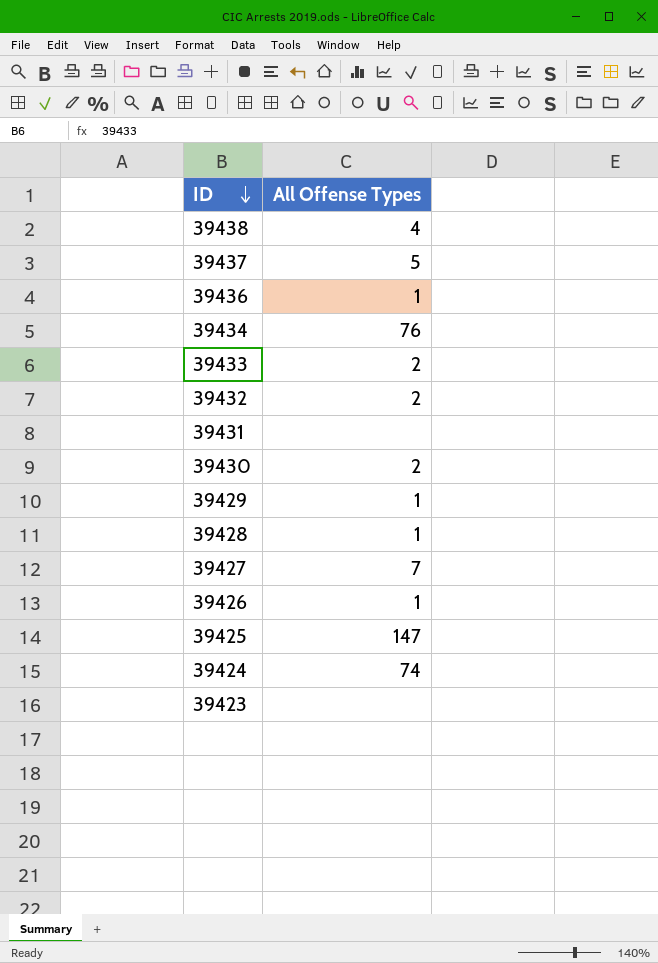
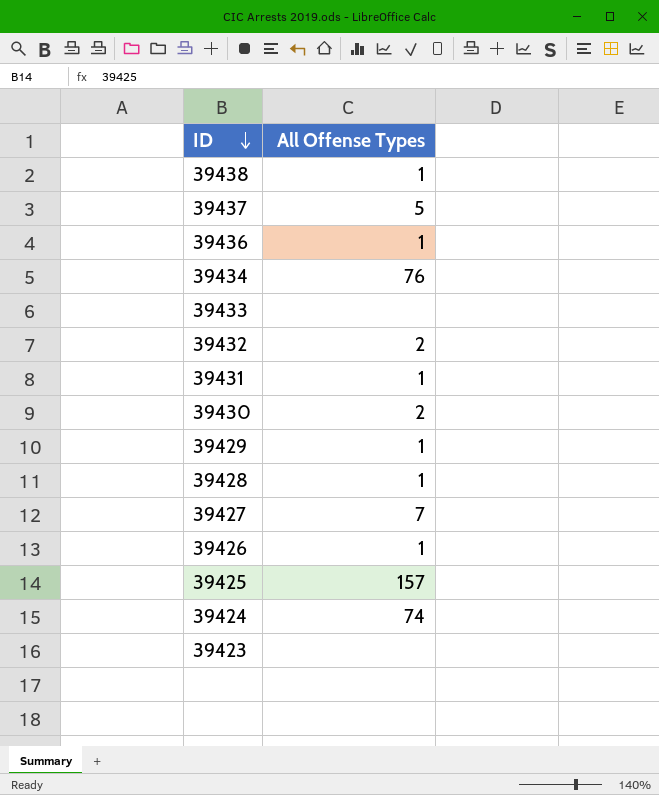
39438 | All Offense Types: 4 -> 1
39433 | All Offense Types: 2 -> none
39431 | All Offense Types: none -> 1
39425 | All Offense Types: 147 -> 157

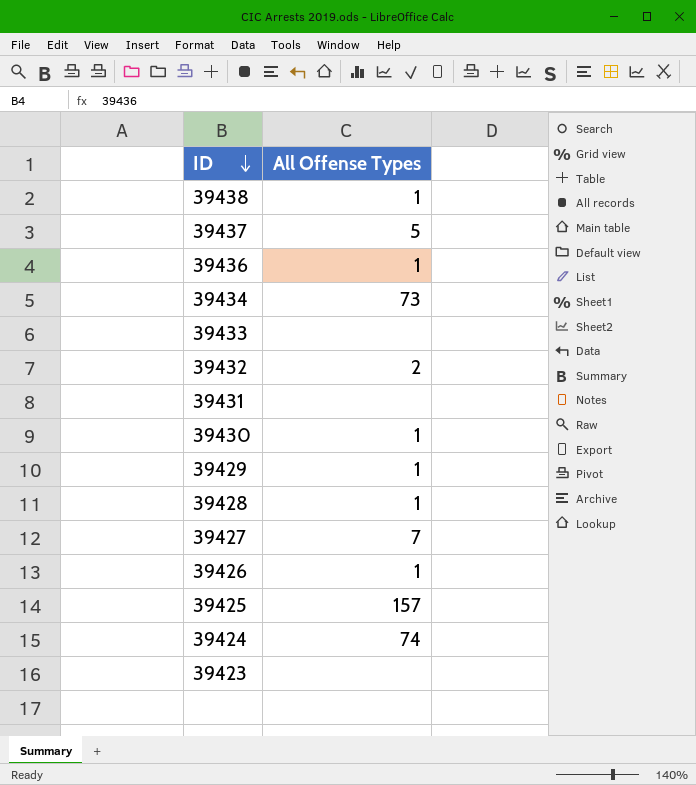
39434 | All Offense Types: 76 -> 73
39431 | All Offense Types: 1 -> none
39430 | All Offense Types: 2 -> 1

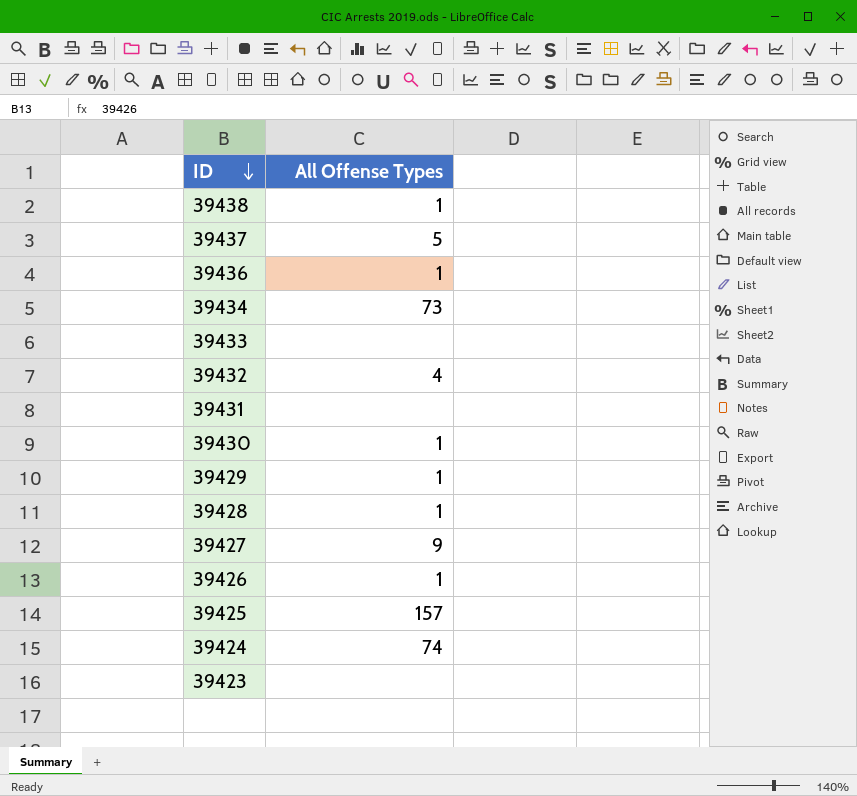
39432 | All Offense Types: 2 -> 4
39427 | All Offense Types: 7 -> 9

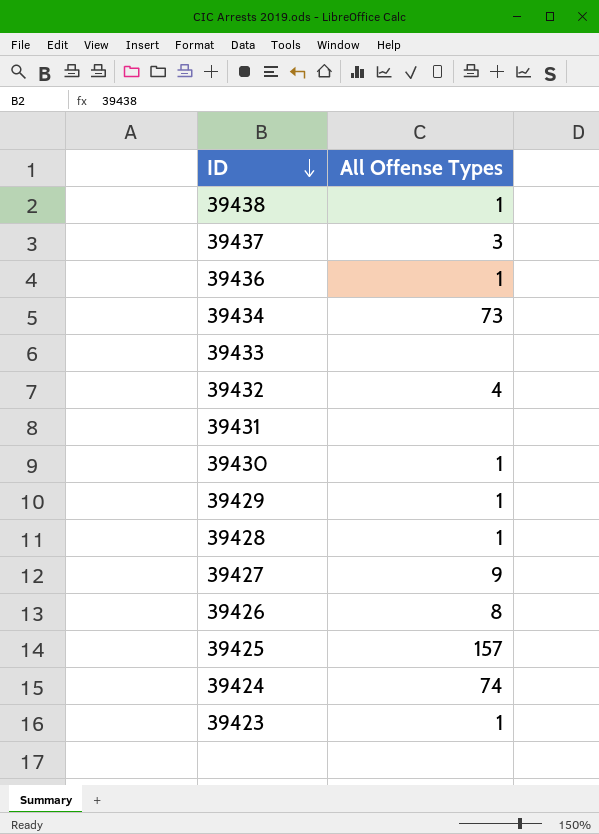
39437 | All Offense Types: 5 -> 3
39426 | All Offense Types: 1 -> 8
39423 | All Offense Types: none -> 1

